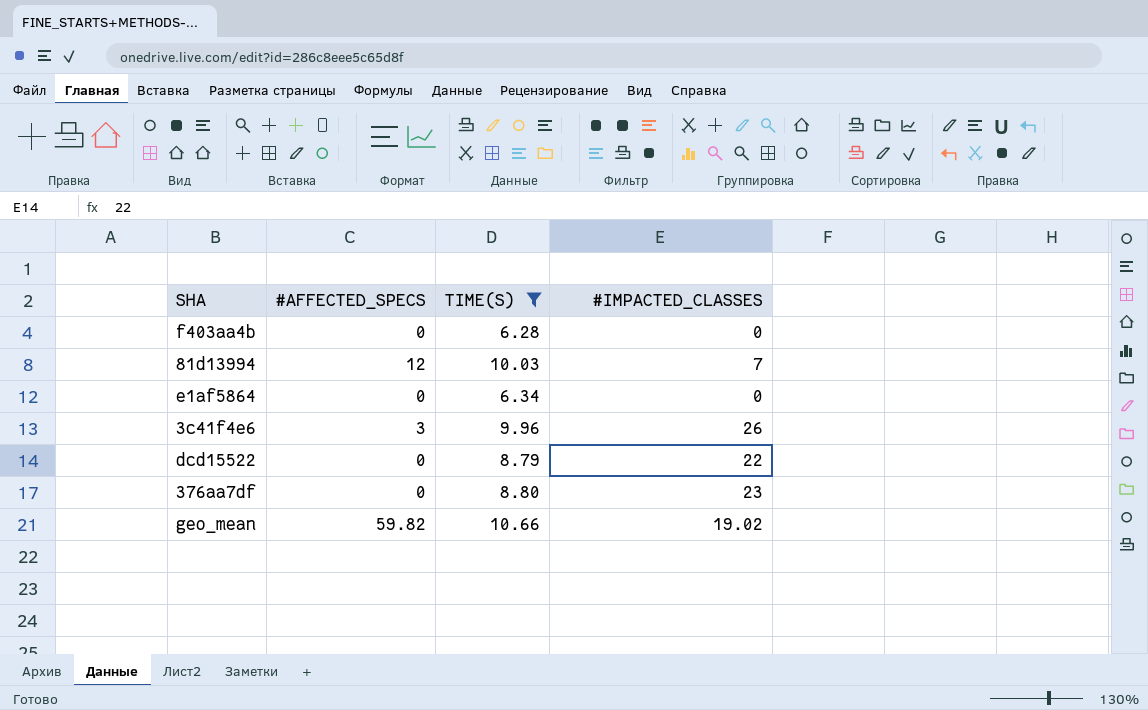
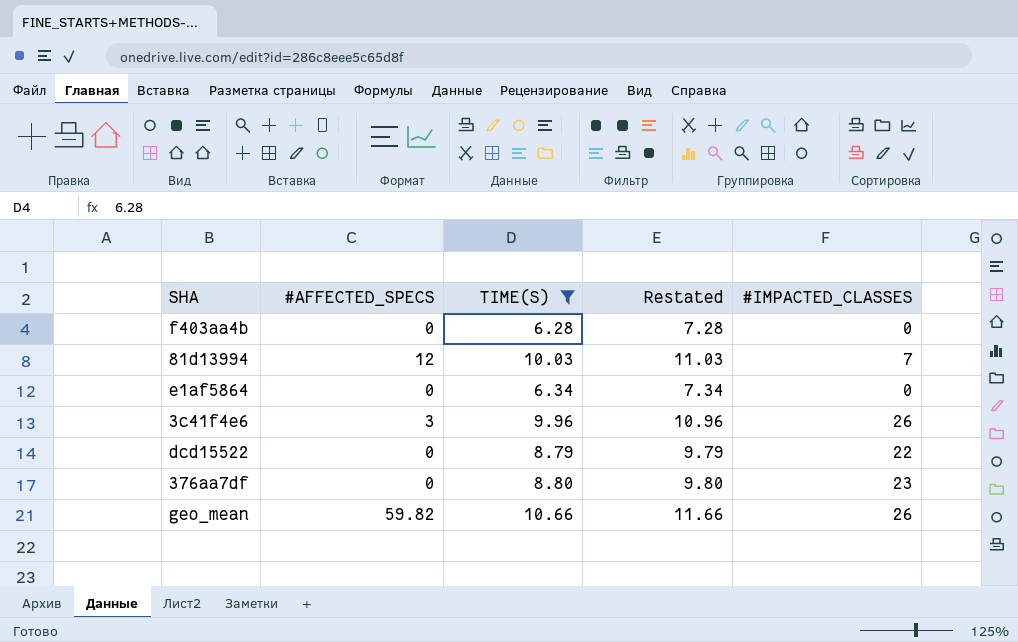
column Restated | formula: none -> [TIME(S)] + 1
geo_mean | #IMPACTED_CLASSES: 19.02 -> 26

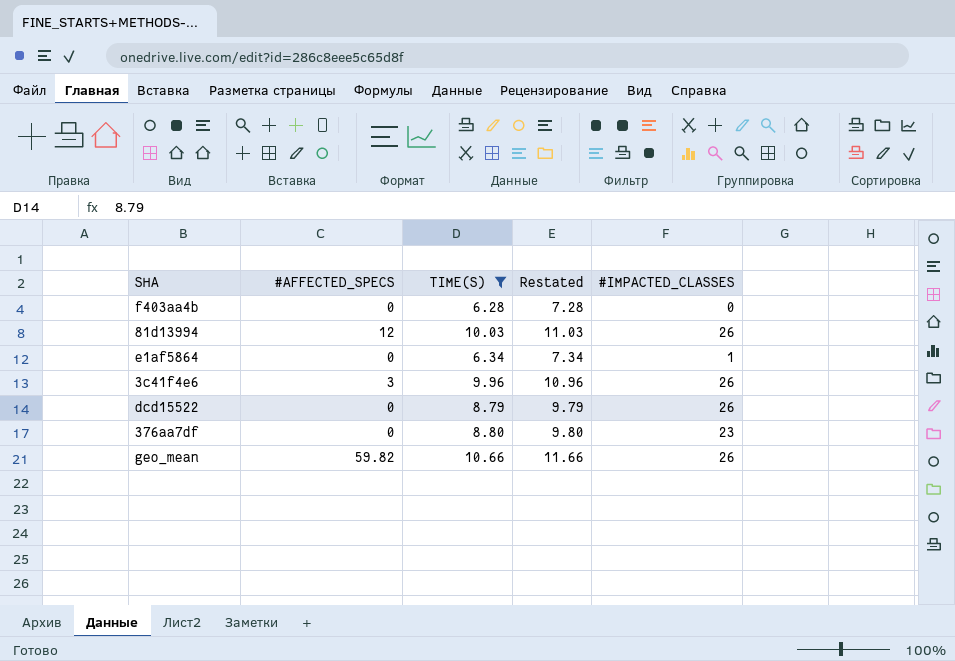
81d13994 | #IMPACTED_CLASSES: 7 -> 26
e1af5864 | #IMPACTED_CLASSES: 0 -> 1
dcd15522 | #IMPACTED_CLASSES: 22 -> 26

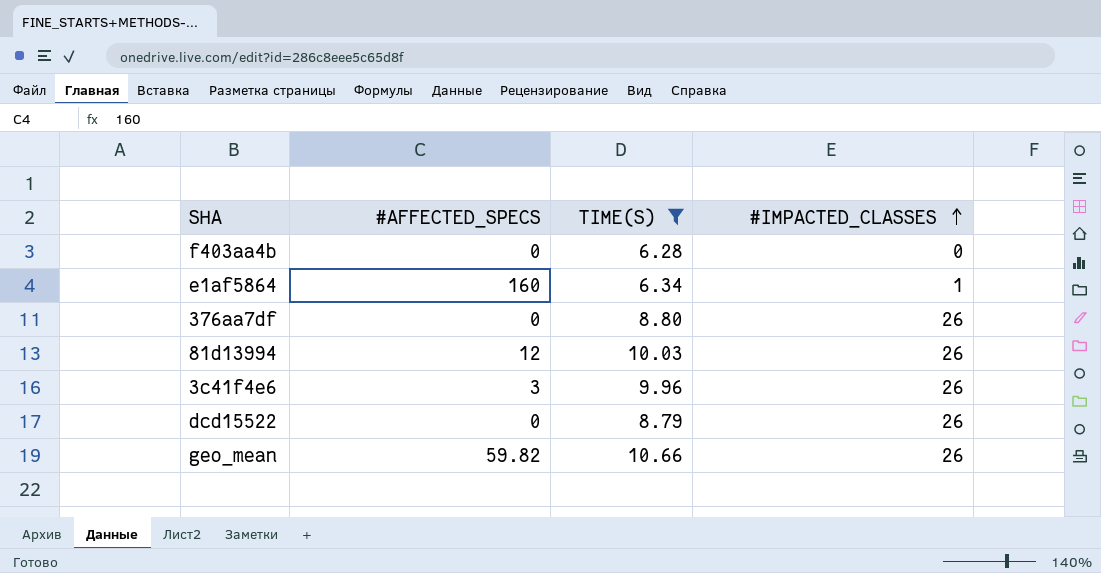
row order: none -> #IMPACTED_CLASSES ascending
column Restated | formula: [TIME(S)] + 1 -> none
e1af5864 | #AFFECTED_SPECS: 0 -> 160
376aa7df | #IMPACTED_CLASSES: 23 -> 26

